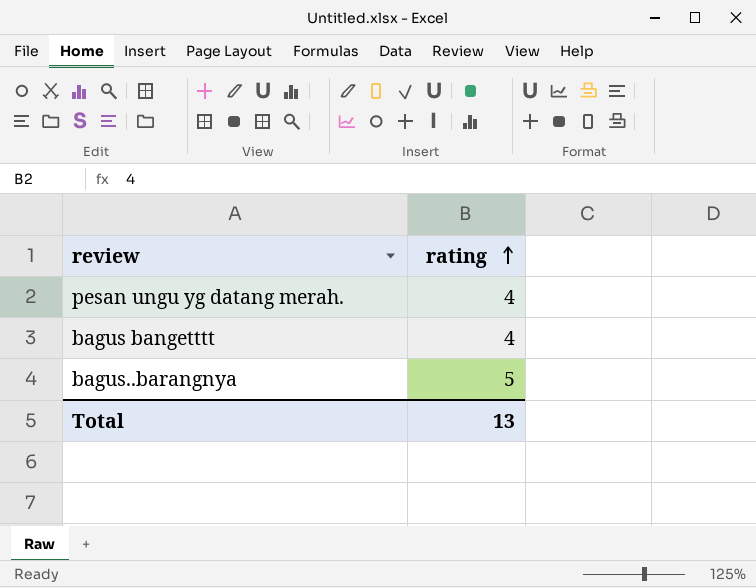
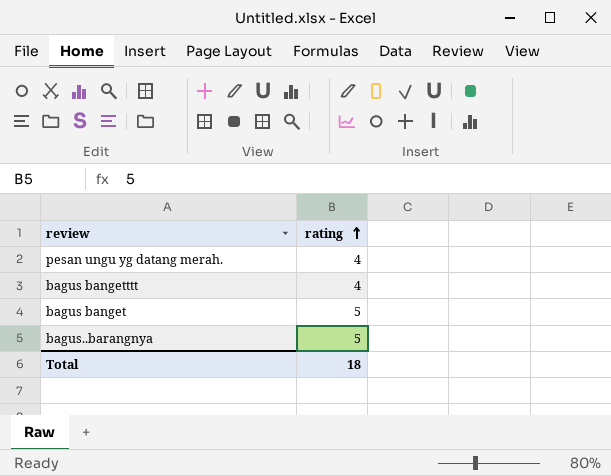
row bagus banget: none -> 5
Total | rating: 13 -> 18

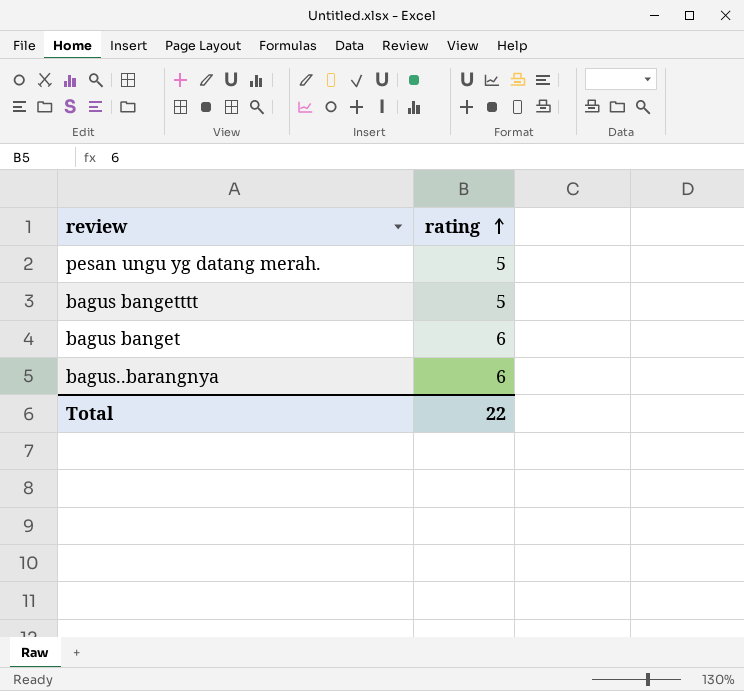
pesan ungu yg datang merah. | rating: 4 -> 5
bagus bangetttt | rating: 4 -> 5
bagus banget | rating: 5 -> 6
bagus..barangnya | rating: 5 -> 6
Total | rating: 18 -> 22

